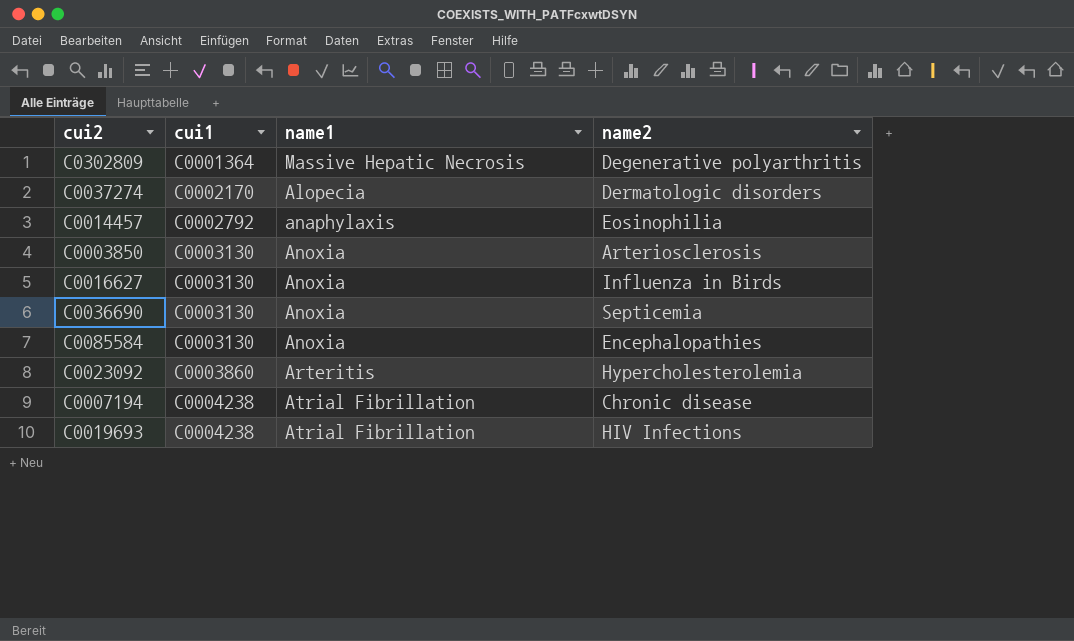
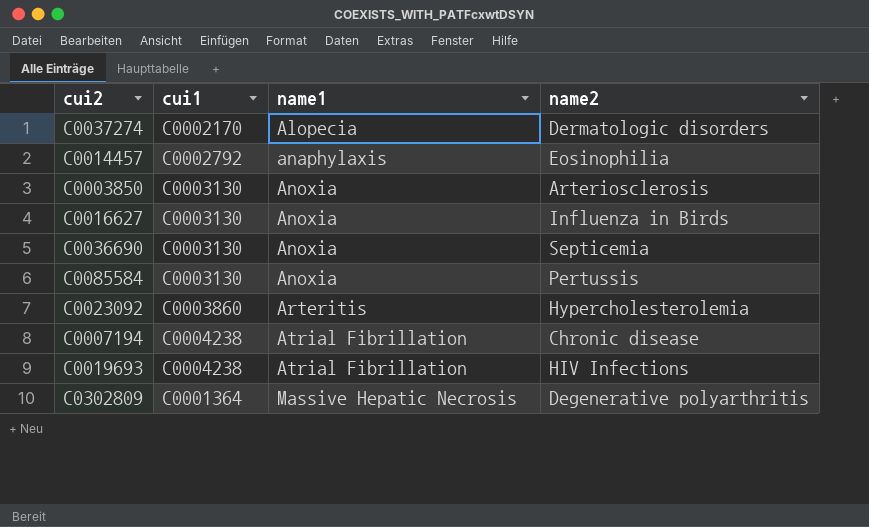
row order: cui1 ascending -> name1 ascending
C0085584 | name2: Encephalopathies -> Pertussis

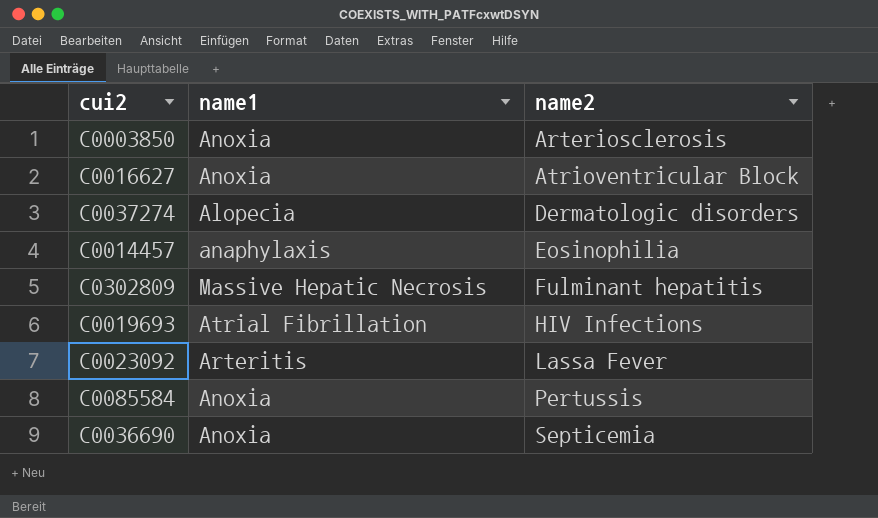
row order: name1 ascending -> name2 ascending
column cui1 | position: 2 -> none
row C0007194: C0004238 | Atrial Fibrillation | Chronic disease -> none
C0016627 | name2: Influenza in Birds -> Atrioventricular Block
C0302809 | name2: Degenerative polyarthritis -> Fulminant hepatitis
C0023092 | name2: Hypercholesterolemia -> Lassa Fever

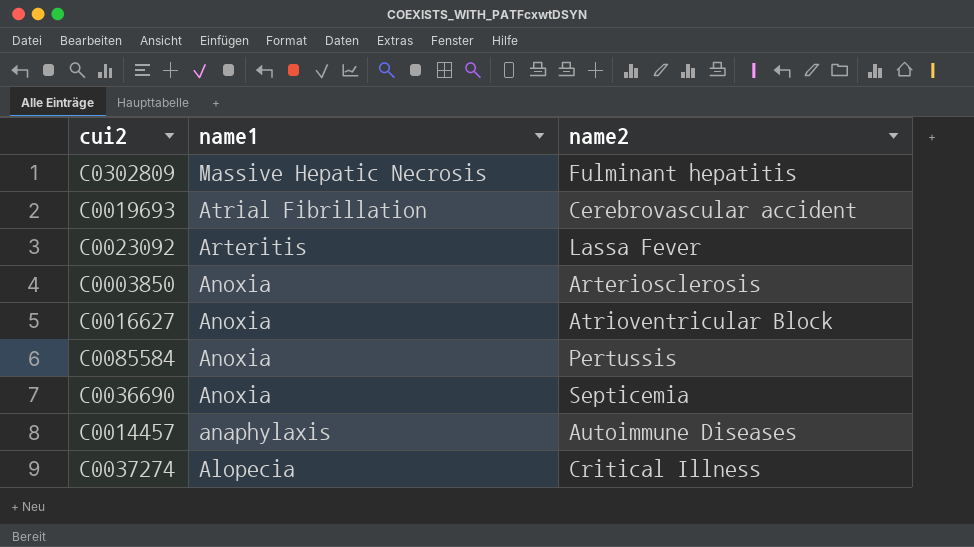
row order: name2 ascending -> name1 descending
C0019693 | name2: HIV Infections -> Cerebrovascular accident
C0014457 | name2: Eosinophilia -> Autoimmune Diseases
C0037274 | name2: Dermatologic disorders -> Critical Illness

